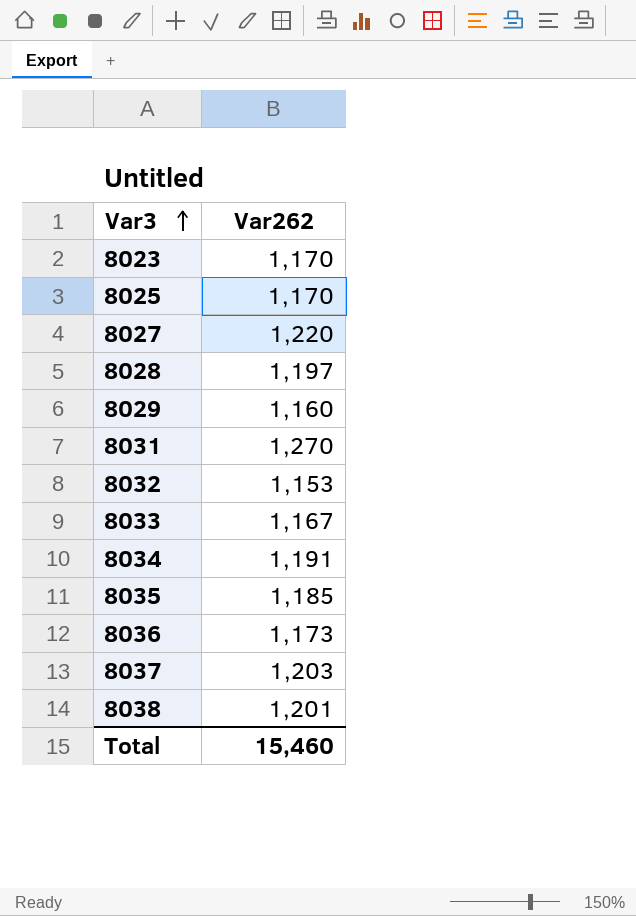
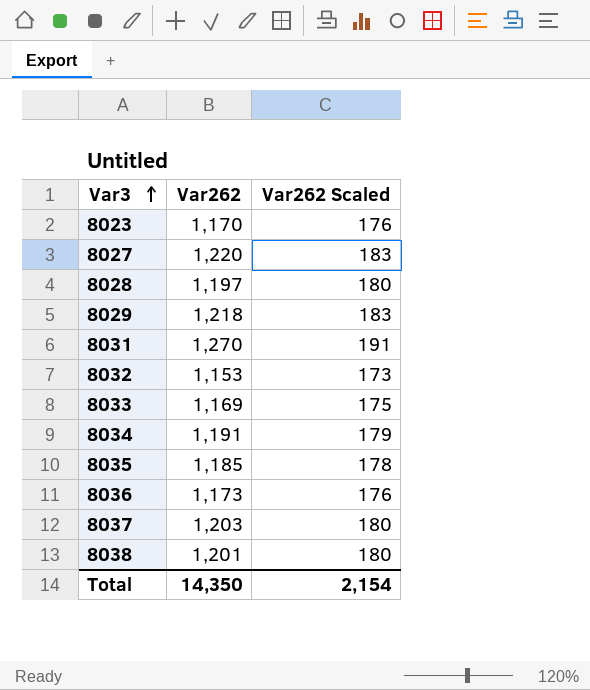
column Var262 Scaled | formula: none -> [Var262] * 0.15
row 8025: 1,170 -> none
8029 | Var262: 1,160 -> 1,218
8033 | Var262: 1,167 -> 1,169
Total | Var262: 15,460 -> 14,350

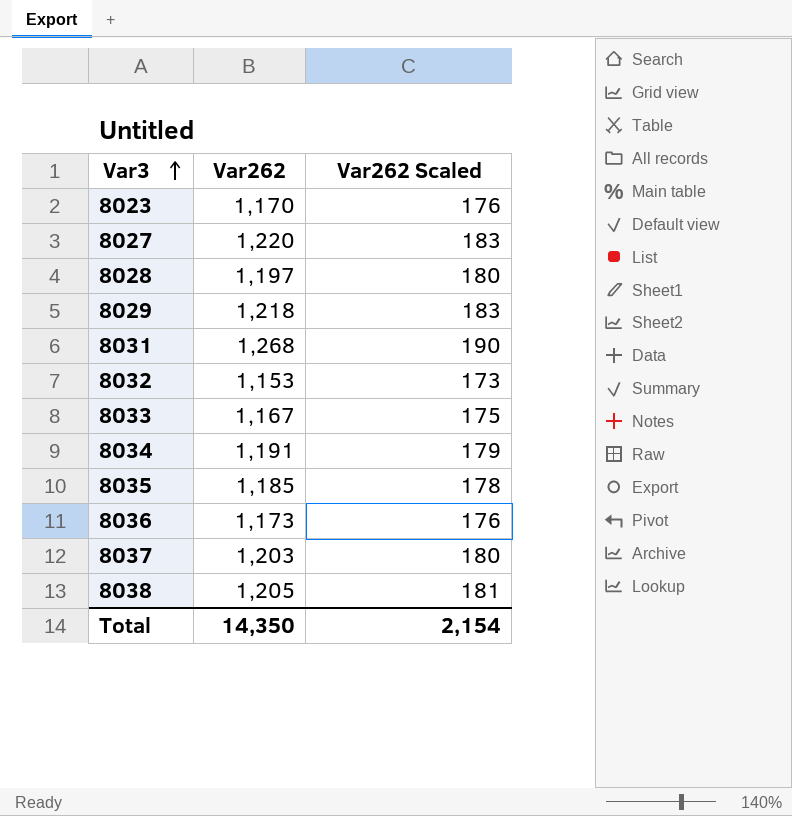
8031 | Var262: 1,270 -> 1,268
8031 | Var262 Scaled: 191 -> 190
8033 | Var262: 1,169 -> 1,167
8038 | Var262: 1,201 -> 1,205
8038 | Var262 Scaled: 180 -> 181

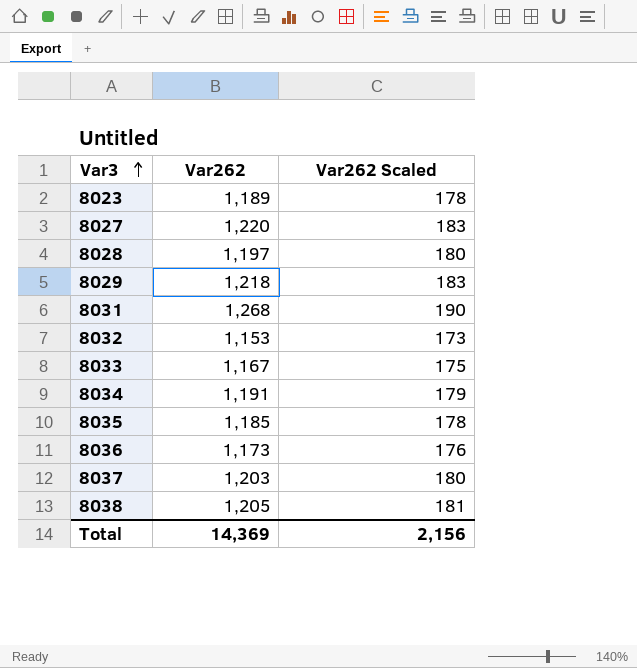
8023 | Var262: 1,170 -> 1,189
8023 | Var262 Scaled: 176 -> 178
Total | Var262: 14,350 -> 14,369
Total | Var262 Scaled: 2,154 -> 2,156

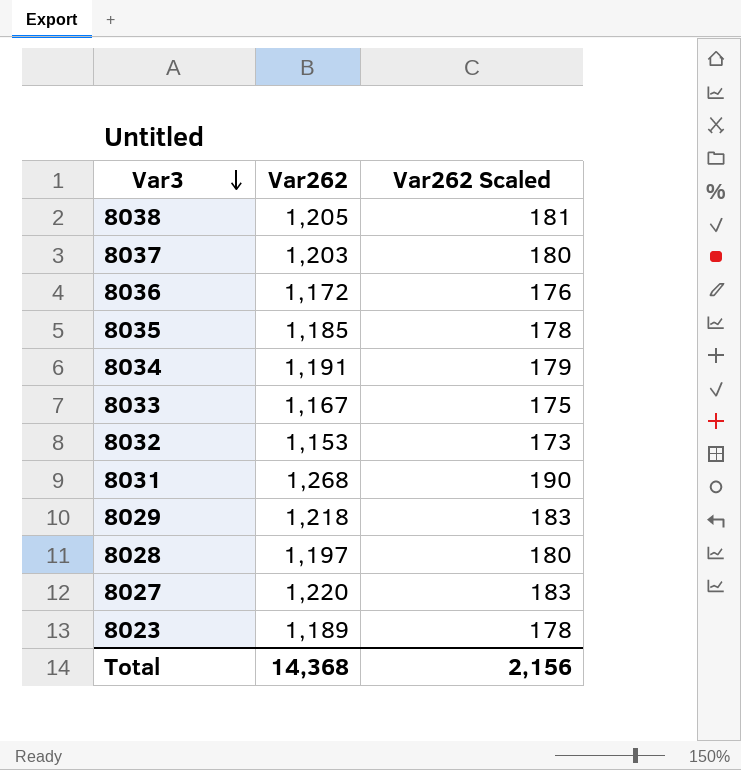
row order: Var3 ascending -> Var3 descending
8036 | Var262: 1,173 -> 1,172
Total | Var262: 14,369 -> 14,368

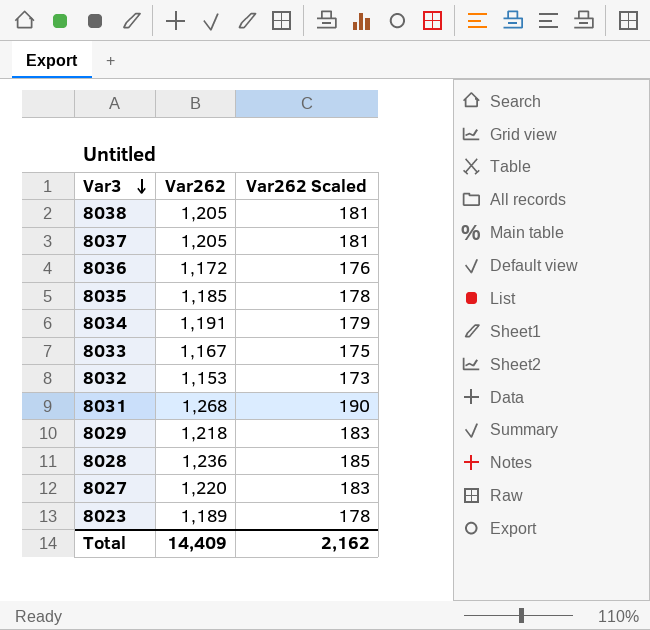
8037 | Var262: 1,203 -> 1,205
8037 | Var262 Scaled: 180 -> 181
8028 | Var262: 1,197 -> 1,236
8028 | Var262 Scaled: 180 -> 185
Total | Var262: 14,368 -> 14,409
Total | Var262 Scaled: 2,156 -> 2,162

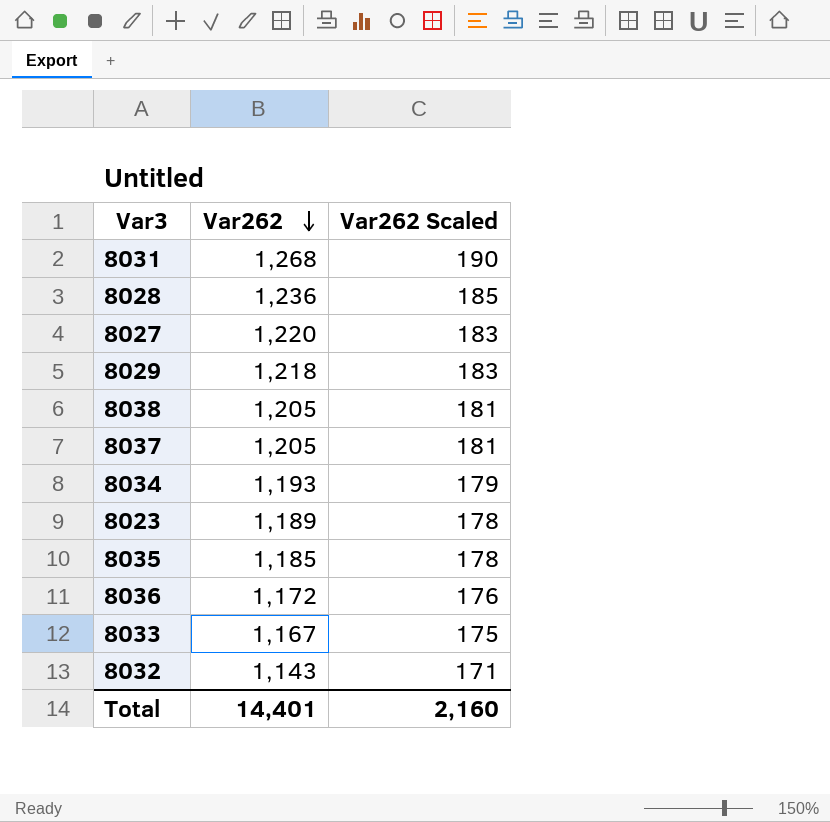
row order: Var3 descending -> Var262 descending
8034 | Var262: 1,191 -> 1,193
8032 | Var262: 1,153 -> 1,143
8032 | Var262 Scaled: 173 -> 171
Total | Var262: 14,409 -> 14,401
Total | Var262 Scaled: 2,162 -> 2,160

